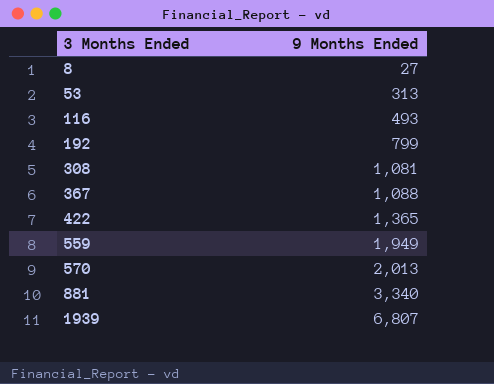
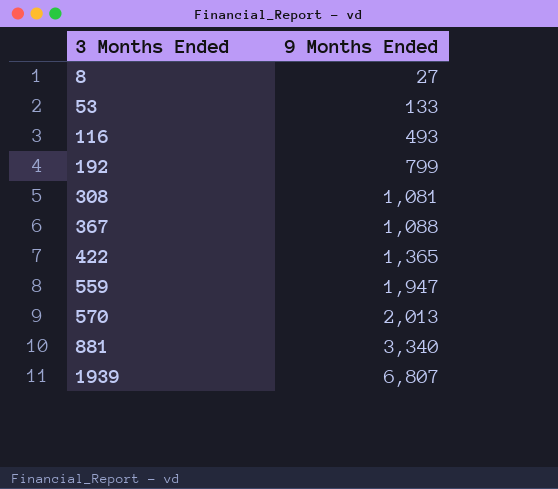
53 | 9 Months Ended: 313 -> 133
559 | 9 Months Ended: 1,949 -> 1,947

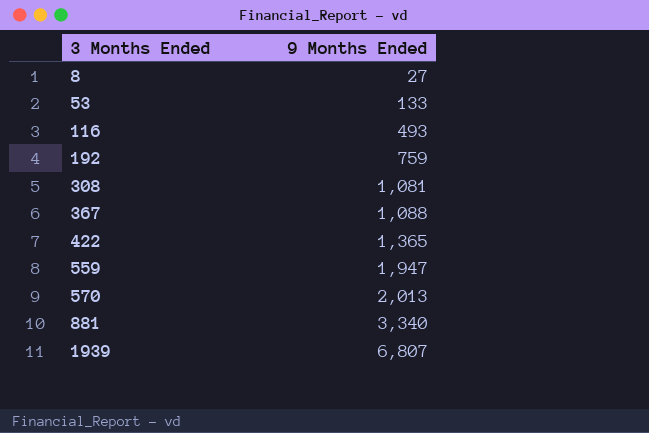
192 | 9 Months Ended: 799 -> 759

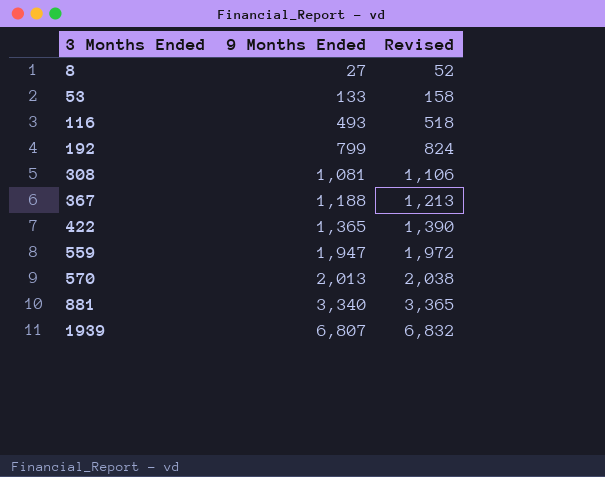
column Revised | formula: none -> [9 Months Ended] + 25
192 | 9 Months Ended: 759 -> 799
367 | 9 Months Ended: 1,088 -> 1,188

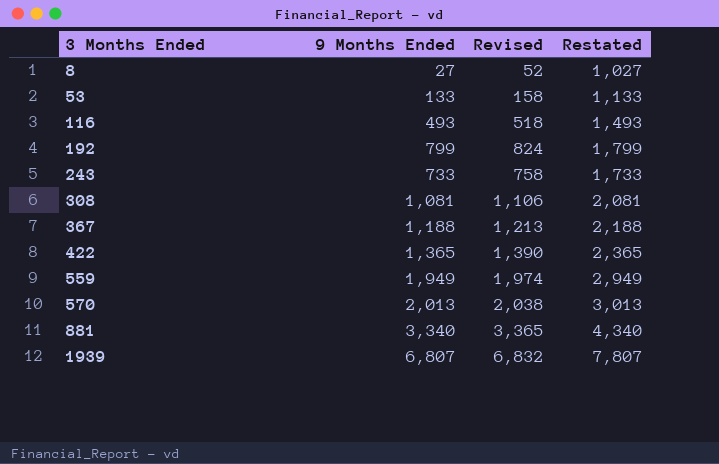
column Restated | formula: none -> [9 Months Ended] + 1000
row 243: none -> 733 | 758 | 1,733
559 | 9 Months Ended: 1,947 -> 1,949
559 | Revised: 1,972 -> 1,974

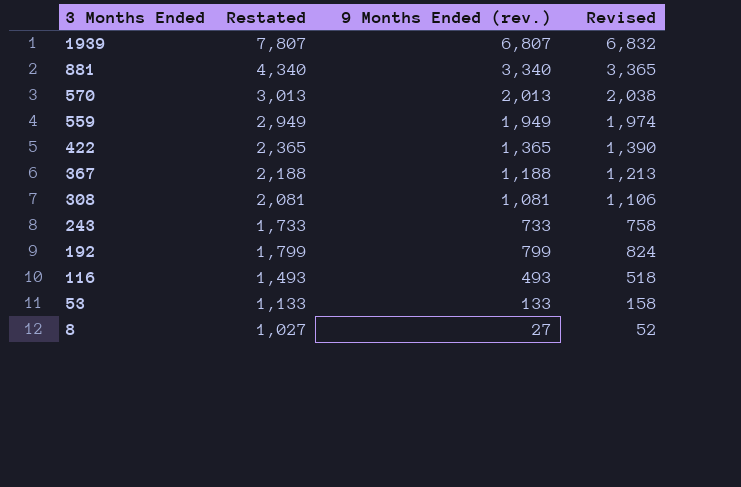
row order: 3 Months Ended ascending -> 3 Months Ended descending
column Restated | position: 4 -> 2
column name: 9 Months Ended -> 9 Months Ended (rev.)

